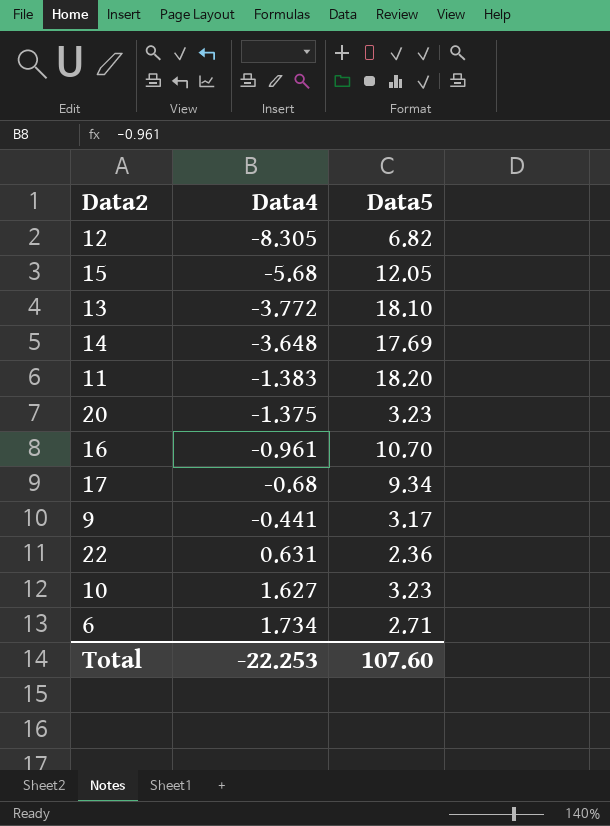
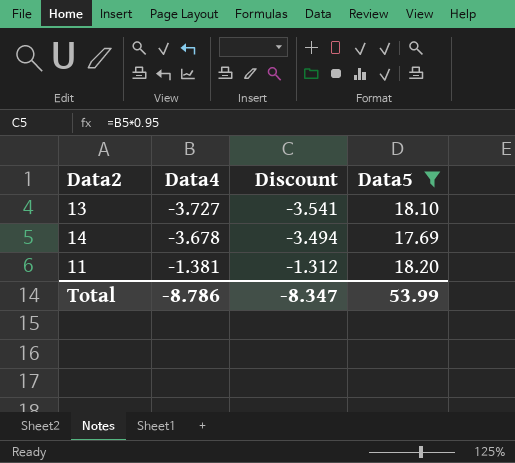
filter: none -> Data5 >= 17.69
column Discount | formula: none -> [Data4] * 0.95
13 | Data4: -3.772 -> -3.727
14 | Data4: -3.648 -> -3.678
11 | Data4: -1.383 -> -1.381
Total | Data4: -22.253 -> -8.786
Total | Data5: 107.60 -> 53.99

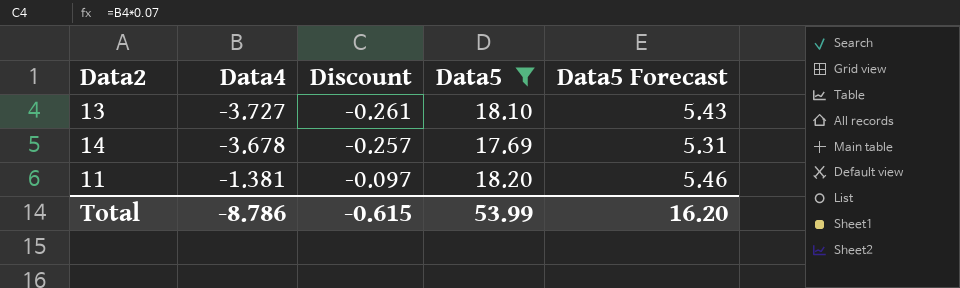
column Discount | formula: [Data4] * 0.95 -> [Data4] * 0.07
column Data5 Forecast | formula: none -> [Data5] * 0.3
Total | Discount: -8.347 -> -0.615

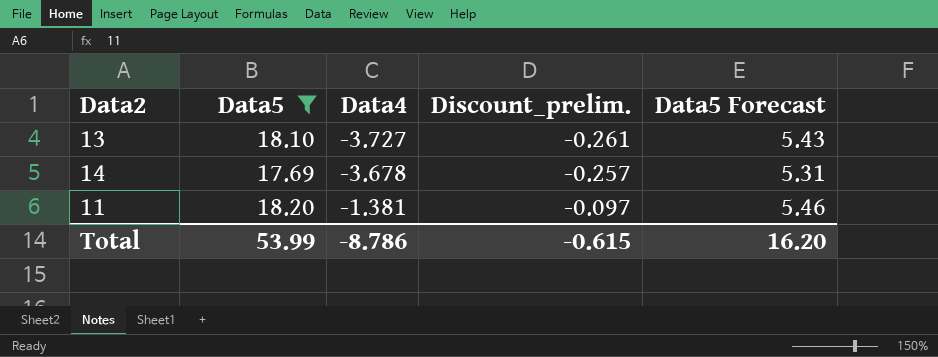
column Data5 | position: 4 -> 2
column name: Discount -> Discount_prelim.

